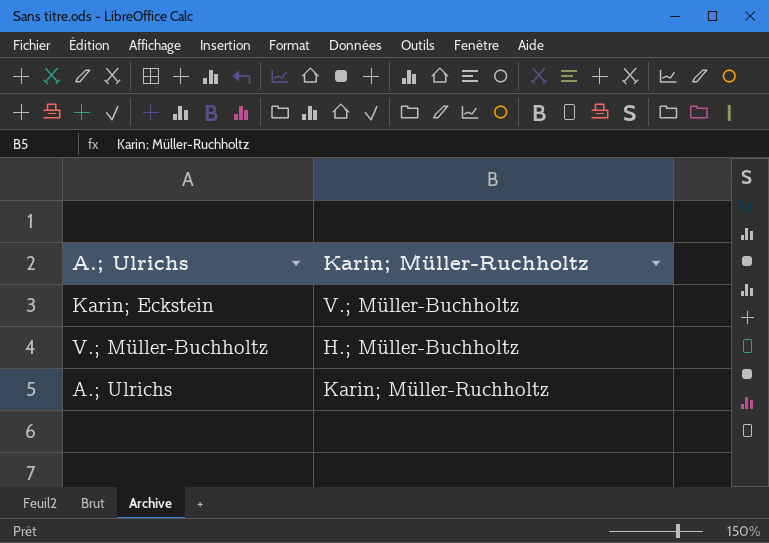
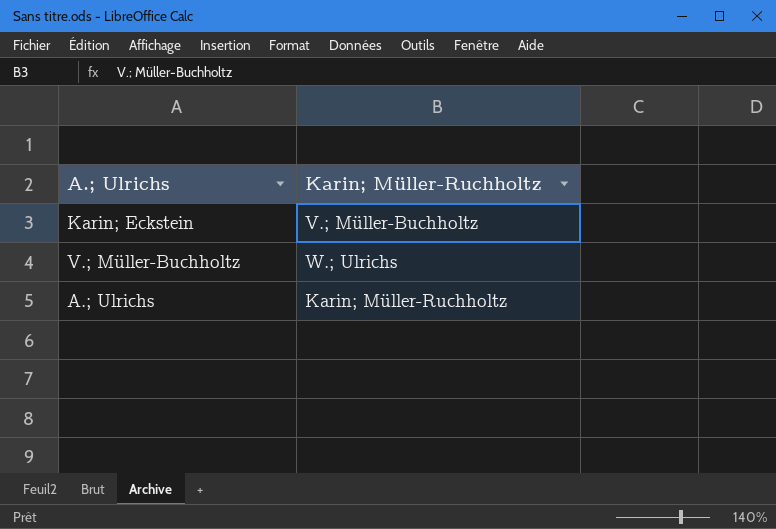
V.; Müller-Buchholtz | Karin; Müller-Ruchholtz: H.; Müller-Buchholtz -> W.; Ulrichs

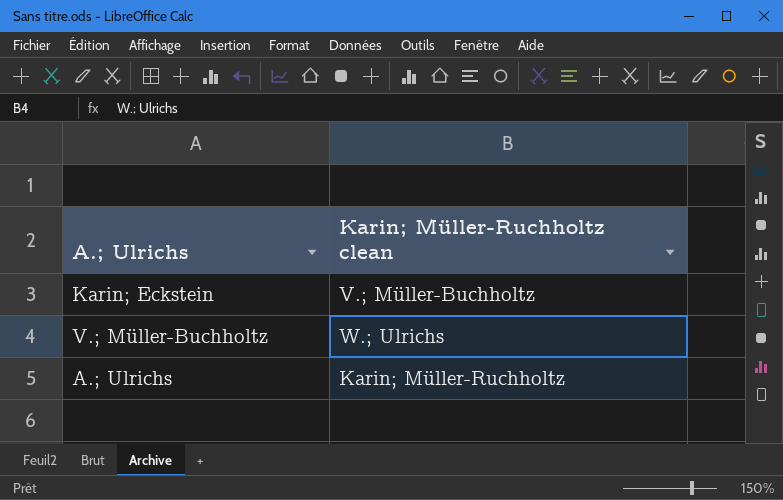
column name: Karin; Müller-Ruchholtz -> Karin; Müller-Ruchholtz clean

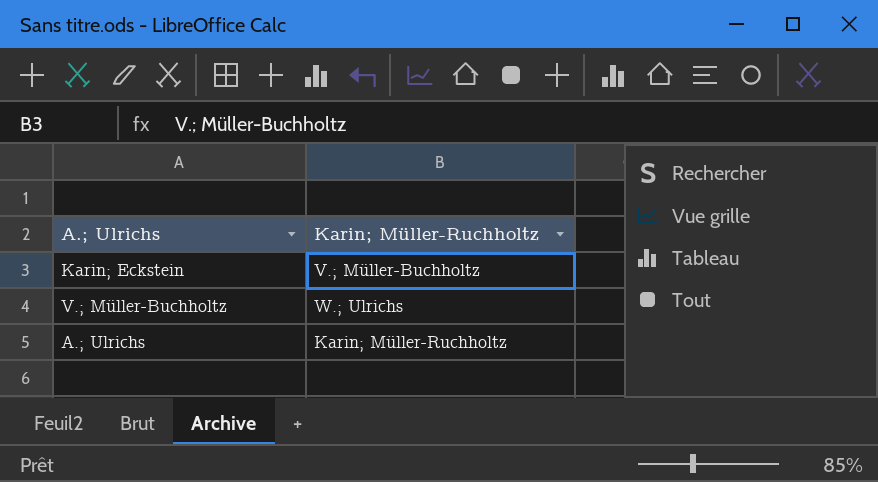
column name: Karin; Müller-Ruchholtz clean -> Karin; Müller-Ruchholtz

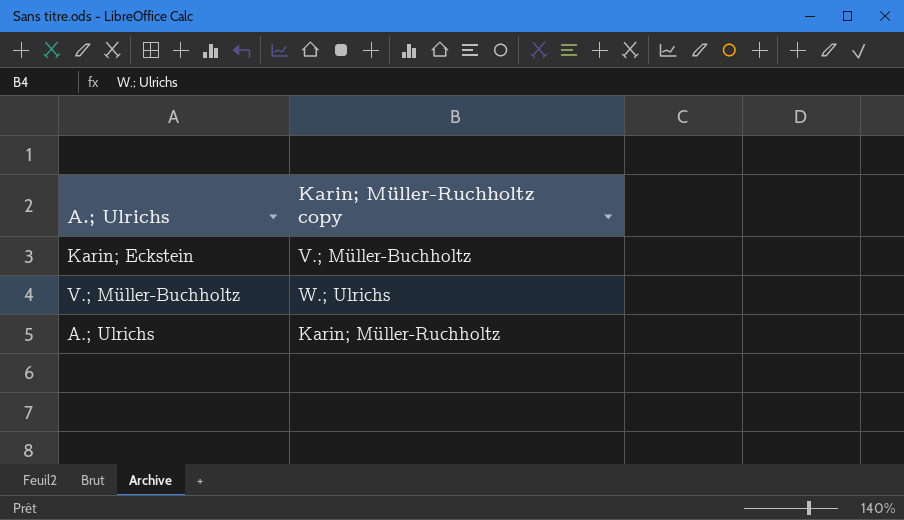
column name: Karin; Müller-Ruchholtz -> Karin; Müller-Ruchholtz copy

